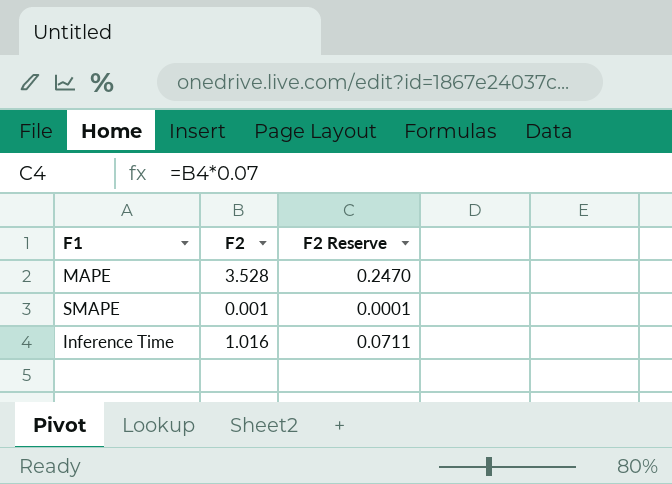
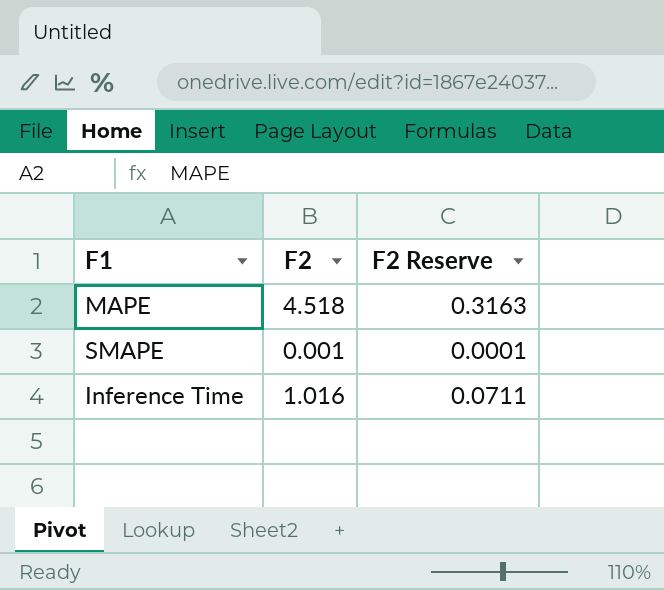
MAPE | F2: 3.528 -> 4.518
MAPE | F2 Reserve: 0.2470 -> 0.3163

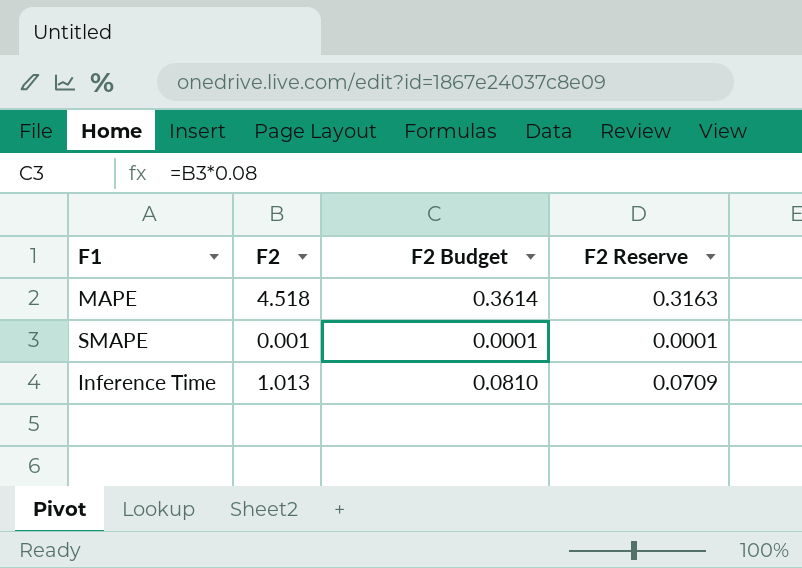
column F2 Budget | formula: none -> [F2] * 0.08
Inference Time | F2: 1.016 -> 1.013
Inference Time | F2 Reserve: 0.0711 -> 0.0709

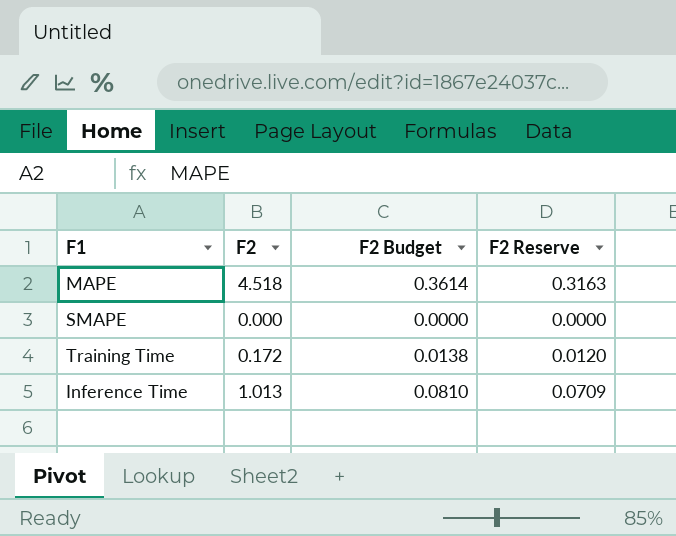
SMAPE | F2: 0.001 -> 0.000
SMAPE | F2 Budget: 0.0001 -> 0.0000
SMAPE | F2 Reserve: 0.0001 -> 0.0000
row Training Time: none -> 0.172 | 0.0138 | 0.0120

